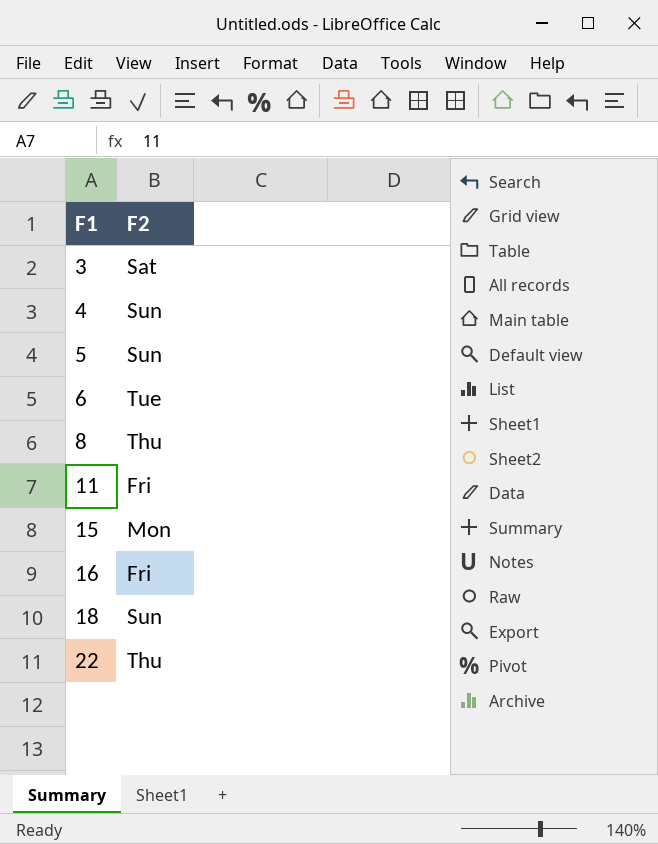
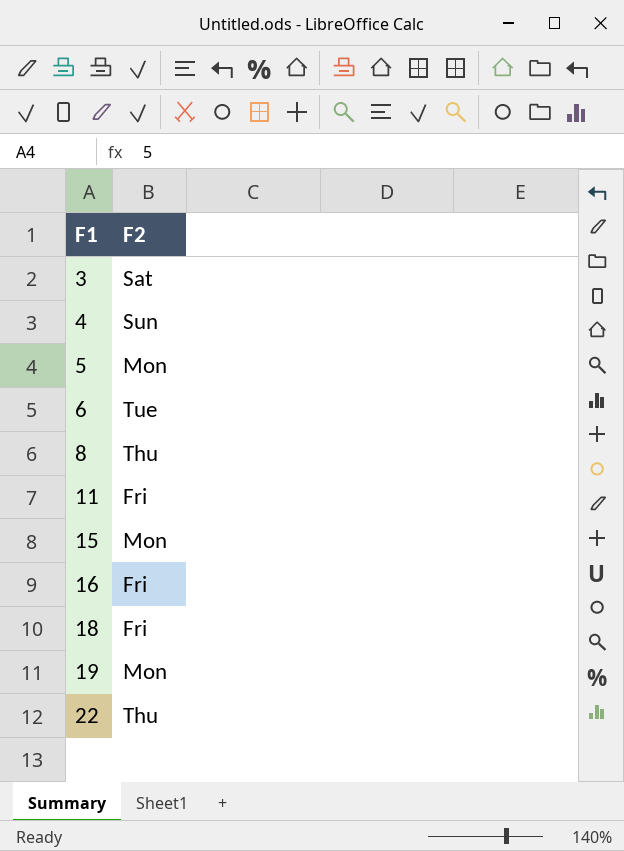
5 | F2: Sun -> Mon
18 | F2: Sun -> Fri
row 19: none -> Mon

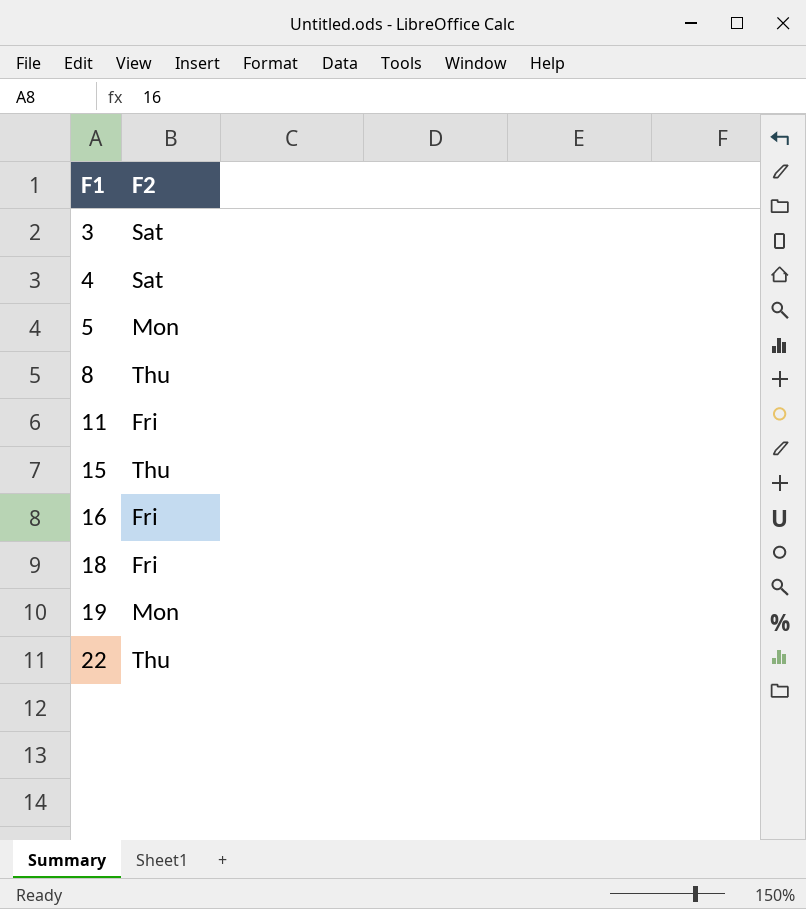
row 6: Tue -> none
4 | F2: Sun -> Sat
15 | F2: Mon -> Thu

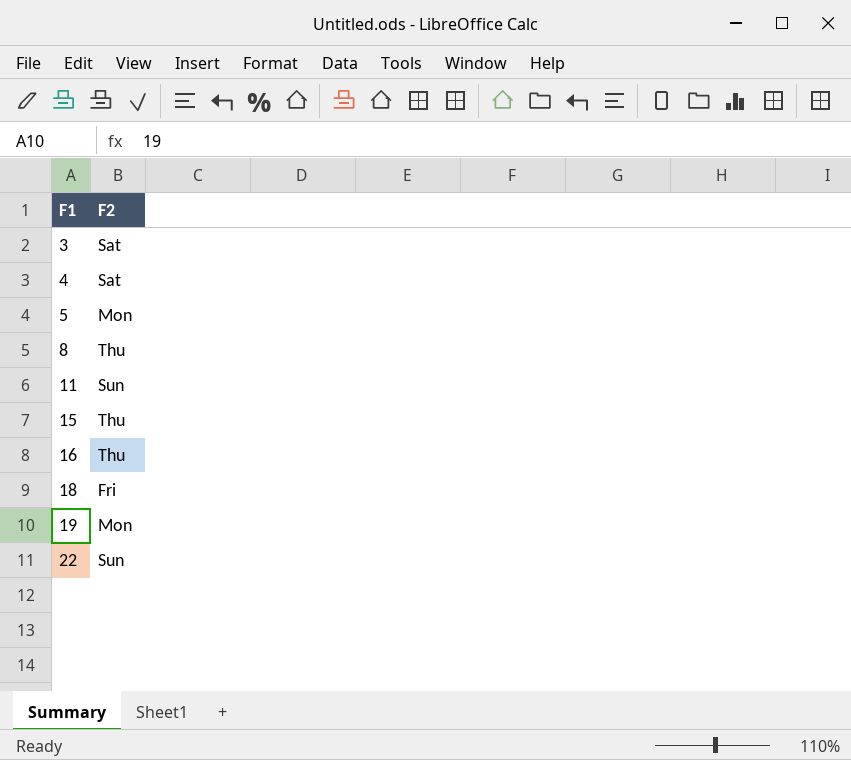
11 | F2: Fri -> Sun
16 | F2: Fri -> Thu
22 | F2: Thu -> Sun

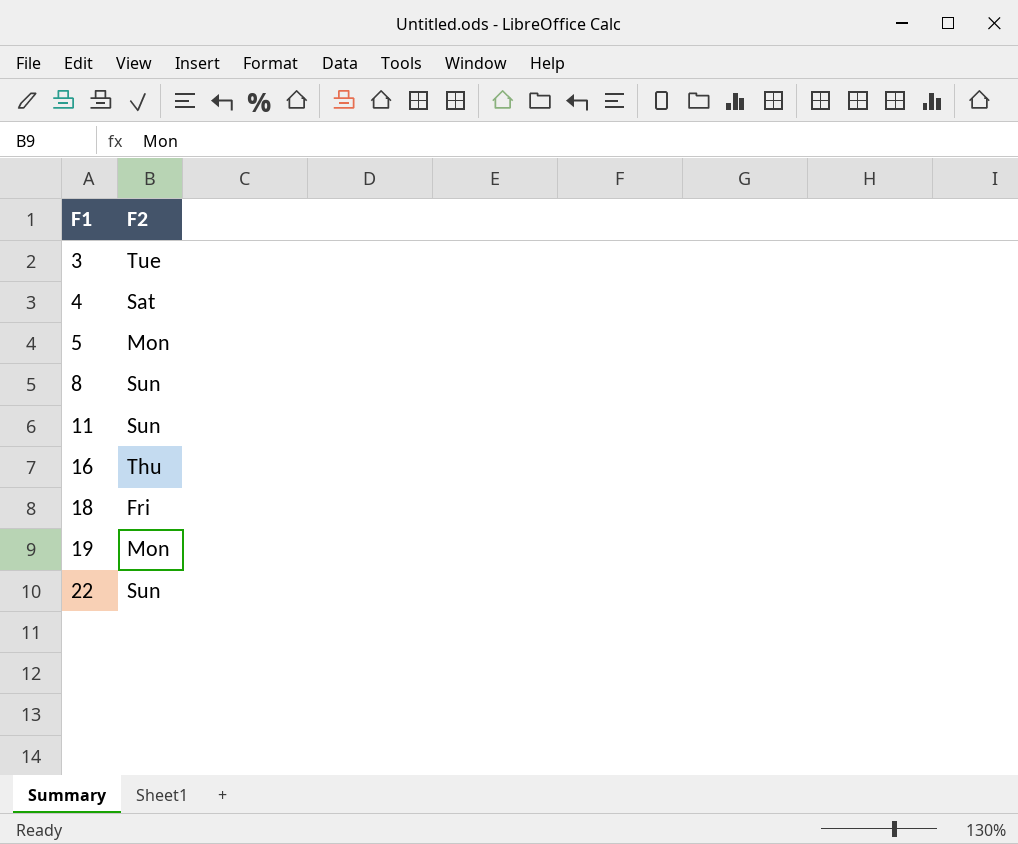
row 15: Thu -> none
3 | F2: Sat -> Tue
8 | F2: Thu -> Sun

